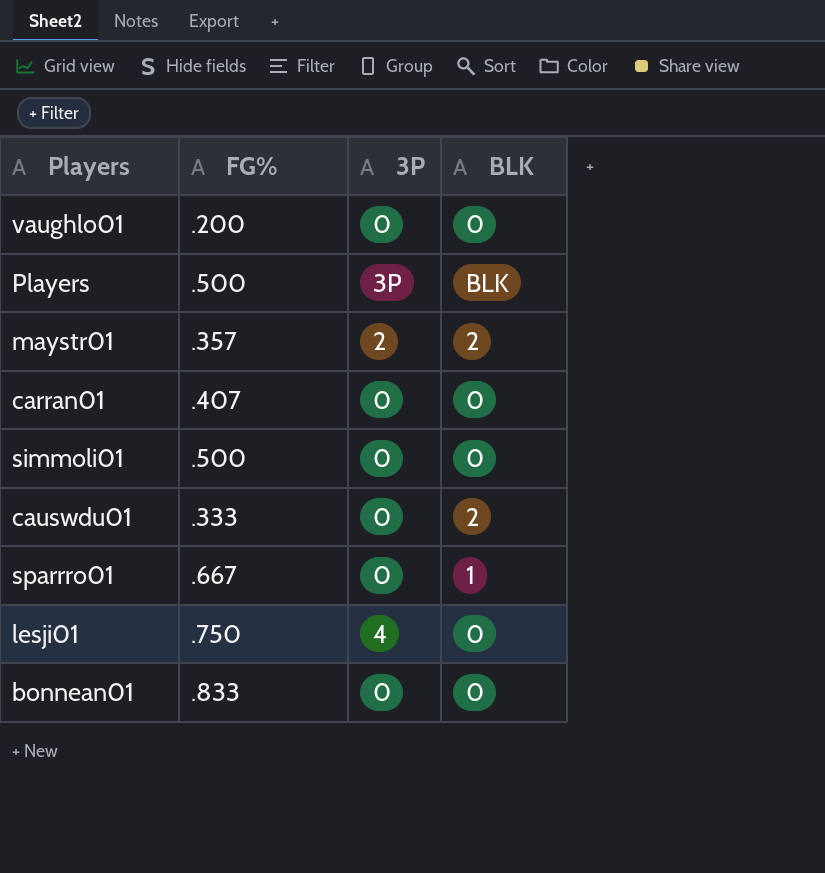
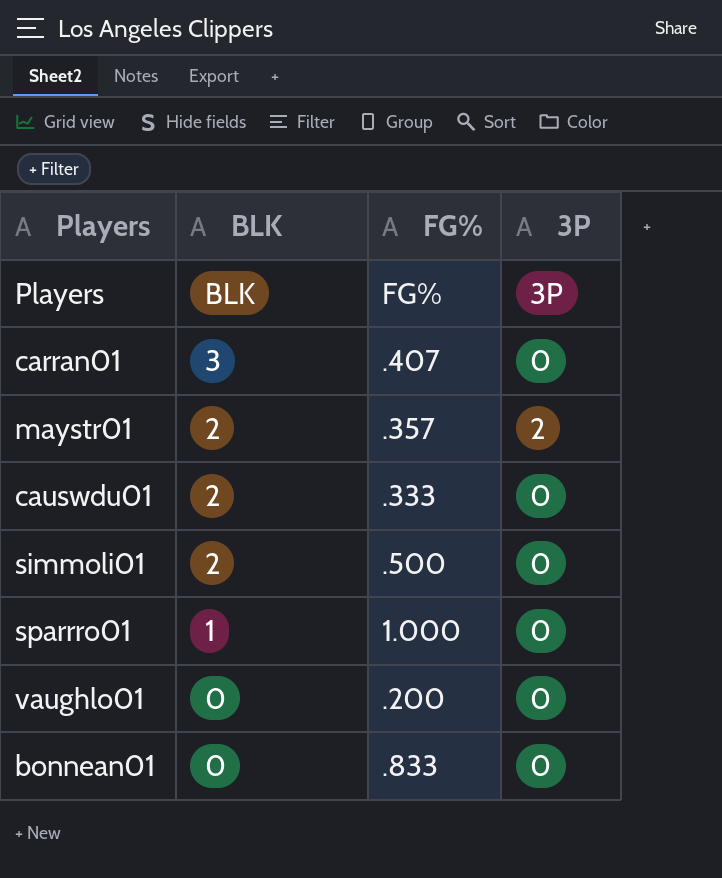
row order: none -> BLK descending
column BLK | position: 4 -> 2
row lesji01: .750 | 4 | 0 -> none
Players | FG%: .500 -> FG%
carran01 | BLK: 0 -> 3
simmoli01 | BLK: 0 -> 2
sparrro01 | FG%: .667 -> 1.000

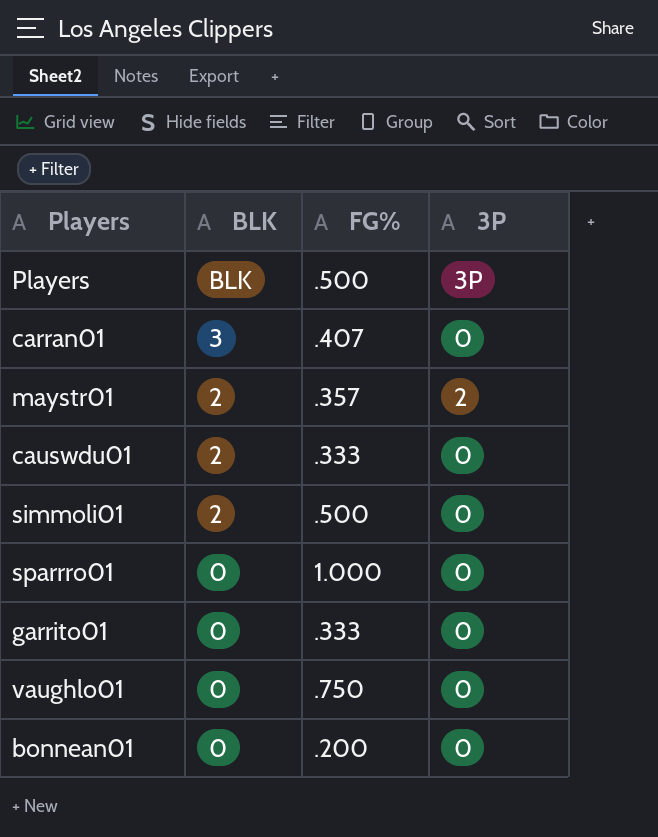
Players | FG%: FG% -> .500
sparrro01 | BLK: 1 -> 0
row garrito01: none -> 0 | .333 | 0
vaughlo01 | FG%: .200 -> .750
bonnean01 | FG%: .833 -> .200

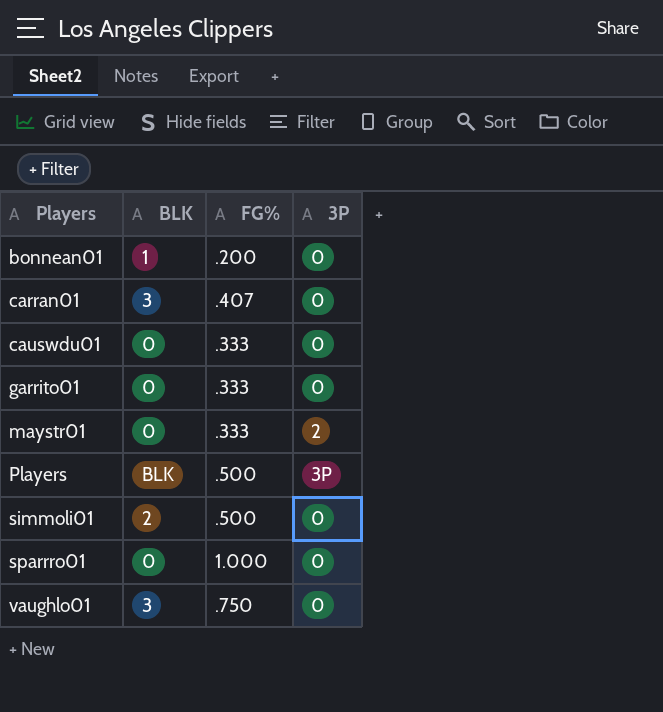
row order: BLK descending -> Players ascending
bonnean01 | BLK: 0 -> 1
causwdu01 | BLK: 2 -> 0
maystr01 | BLK: 2 -> 0
maystr01 | FG%: .357 -> .333
vaughlo01 | BLK: 0 -> 3

